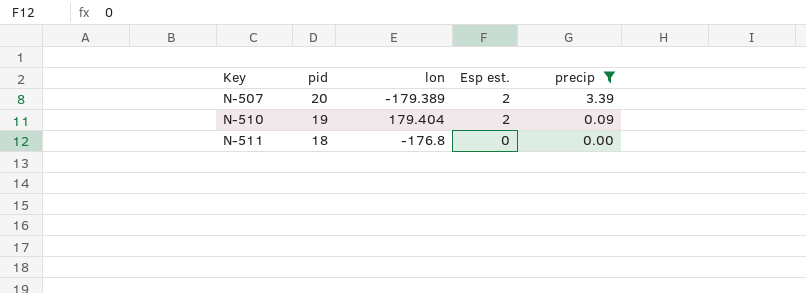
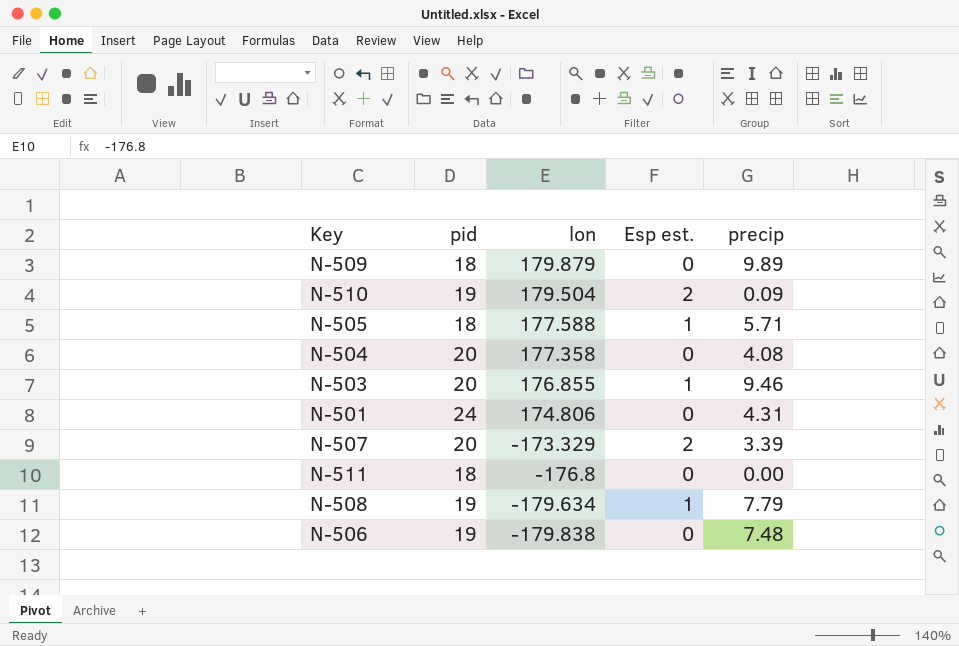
filter: precip <= 3.39 -> none
row order: Key ascending -> lon descending
N-510 | lon: 179.404 -> 179.504
N-507 | lon: -179.389 -> -173.329

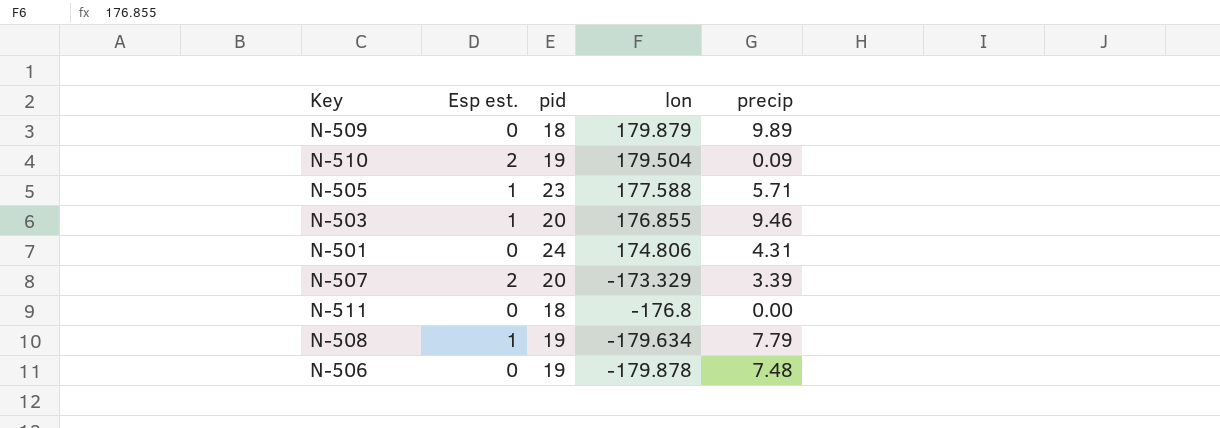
column Esp est. | position: 4 -> 2
row N-504: 20 | 177.358 | 0 | 4.08 -> none
N-505 | pid: 18 -> 23
N-506 | lon: -179.838 -> -179.878

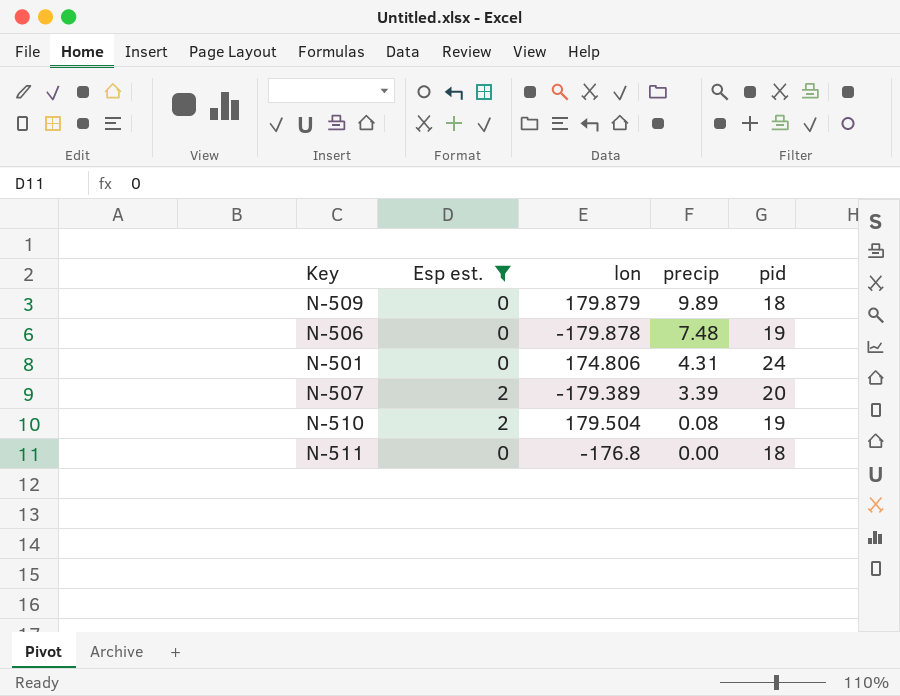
filter: none -> Esp est. != 1
row order: lon descending -> precip descending
column pid | position: 3 -> 5
N-507 | lon: -173.329 -> -179.389
N-510 | precip: 0.09 -> 0.08

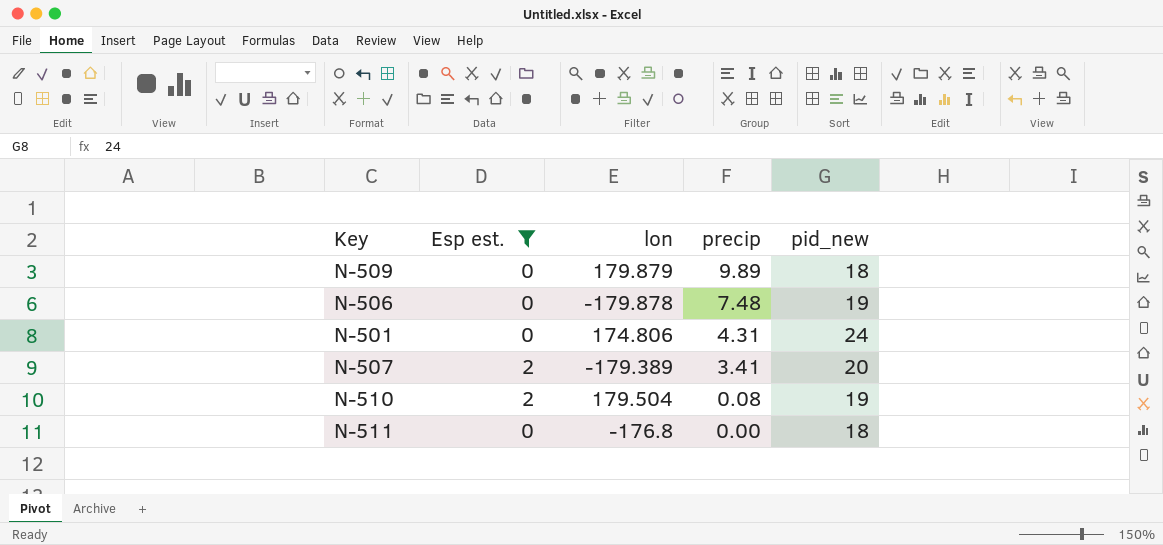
column name: pid -> pid_new
N-507 | precip: 3.39 -> 3.41

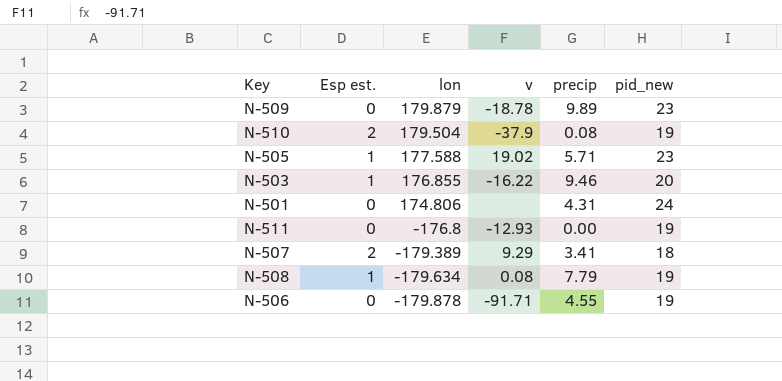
filter: Esp est. != 1 -> none
row order: precip descending -> lon descending
column v | position: none -> 4
N-509 | pid_new: 18 -> 23
N-511 | pid_new: 18 -> 19
N-507 | pid_new: 20 -> 18
N-506 | precip: 7.48 -> 4.55

